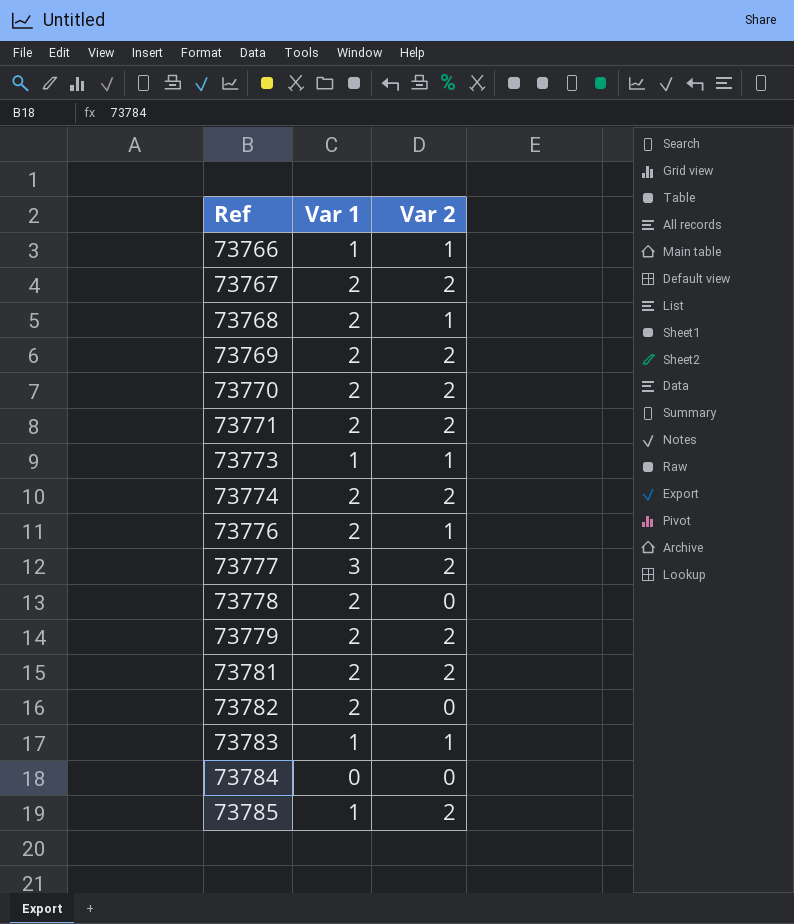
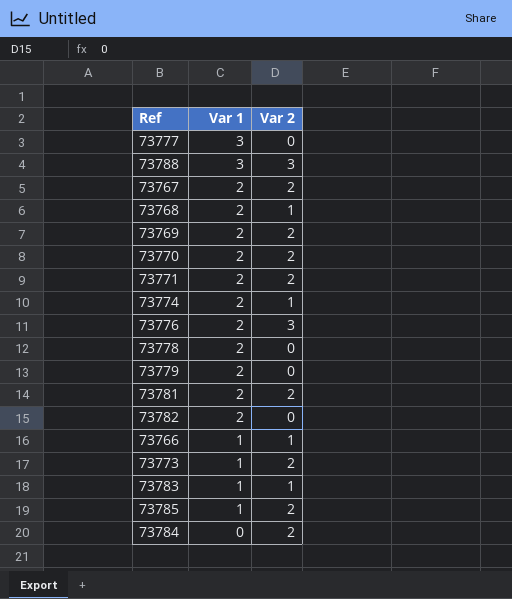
row order: Ref ascending -> Var 1 descending
73777 | Var 2: 2 -> 0
row 73788: none -> 3 | 3
73774 | Var 2: 2 -> 1
73776 | Var 2: 1 -> 3
73779 | Var 2: 2 -> 0
73773 | Var 2: 1 -> 2
73784 | Var 2: 0 -> 2

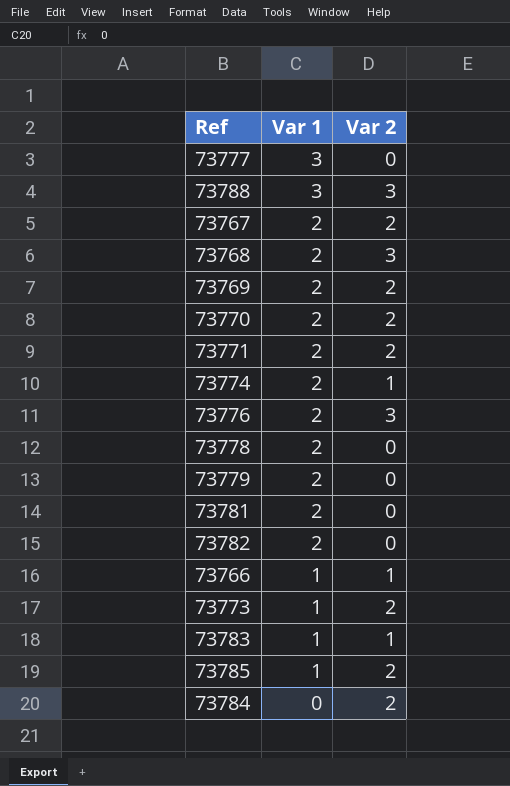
73768 | Var 2: 1 -> 3
73781 | Var 2: 2 -> 0

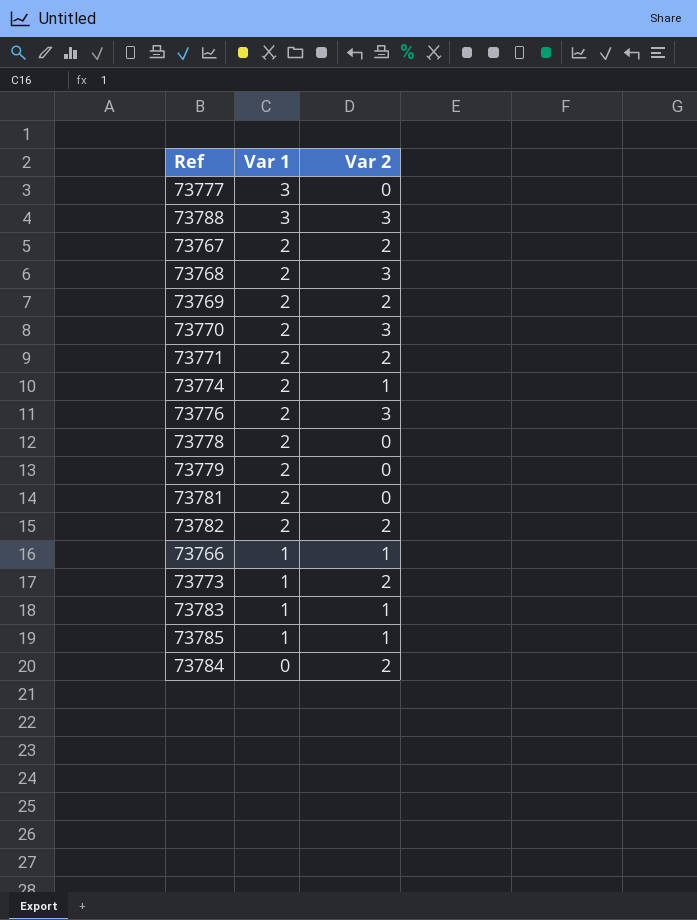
73770 | Var 2: 2 -> 3
73782 | Var 2: 0 -> 2
73785 | Var 2: 2 -> 1

